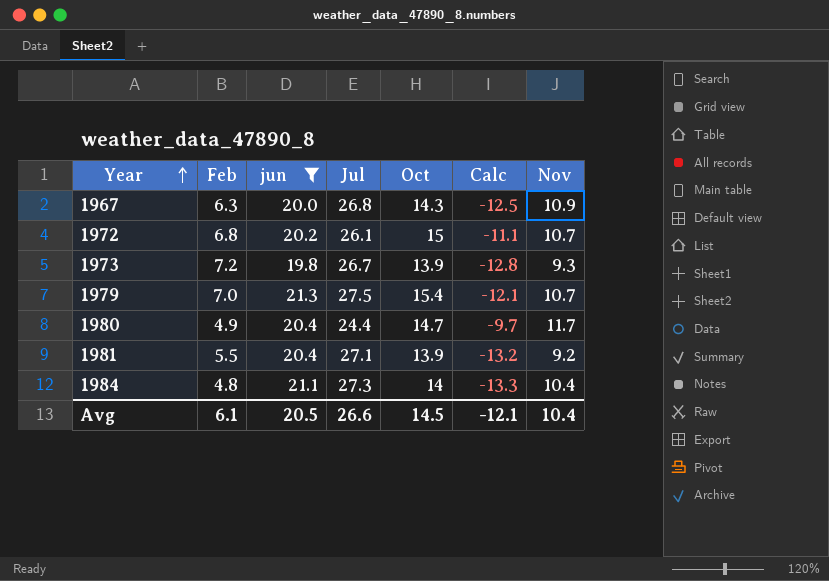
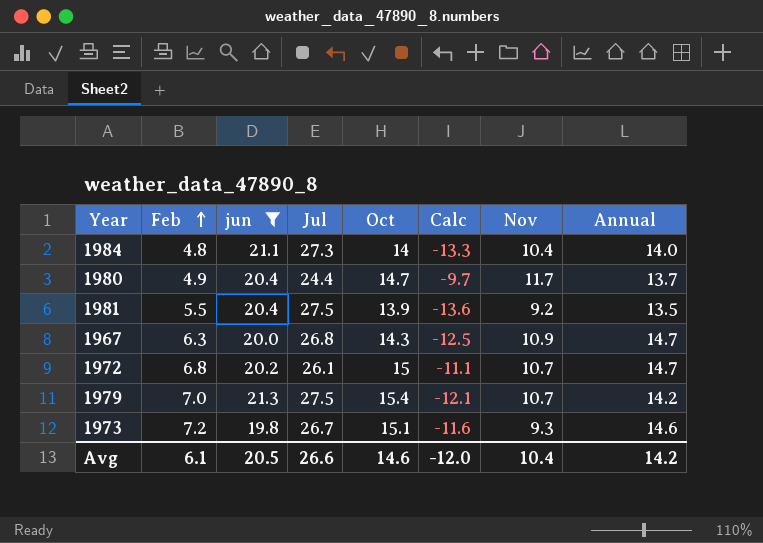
row order: Year ascending -> Feb ascending
column Annual | position: none -> 8
1981 | Jul: 27.1 -> 27.5
1981 | Calc: -13.2 -> -13.6
1973 | Oct: 13.9 -> 15.1
1973 | Calc: -12.8 -> -11.6
Avg | Oct: 14.5 -> 14.6
Avg | Calc: -12.1 -> -12.0

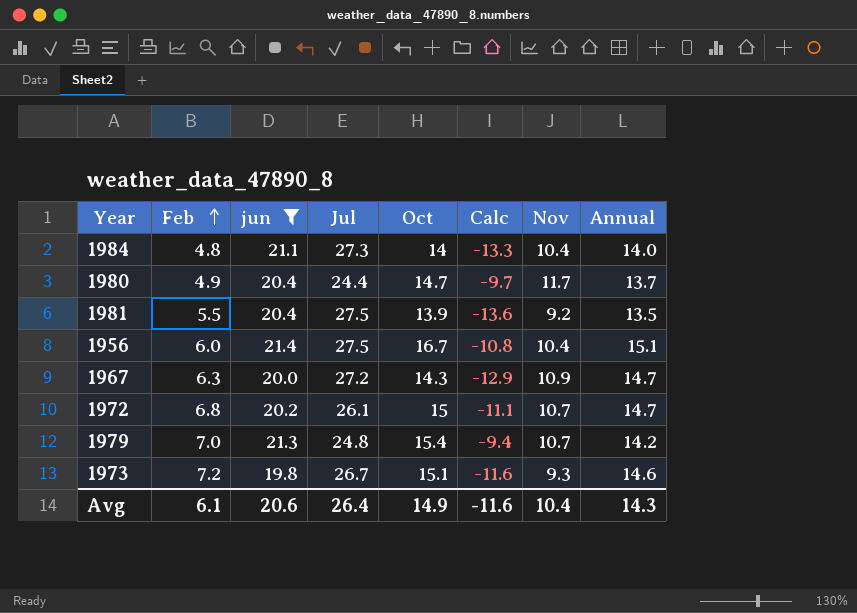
row 1956: none -> 6.0 | 21.4 | 27.5 | 16.7 | -10.8 | 10.4 | 15.1
1967 | Jul: 26.8 -> 27.2
1967 | Calc: -12.5 -> -12.9
1979 | Jul: 27.5 -> 24.8
1979 | Calc: -12.1 -> -9.4
Avg | jun: 20.5 -> 20.6
Avg | Jul: 26.6 -> 26.4
Avg | Oct: 14.6 -> 14.9
Avg | Calc: -12.0 -> -11.6
Avg | Annual: 14.2 -> 14.3

